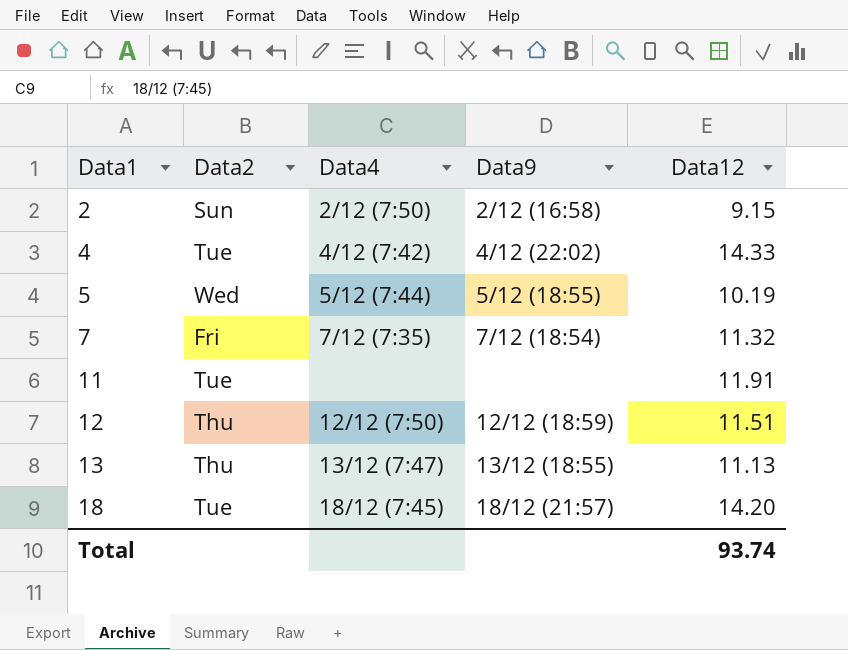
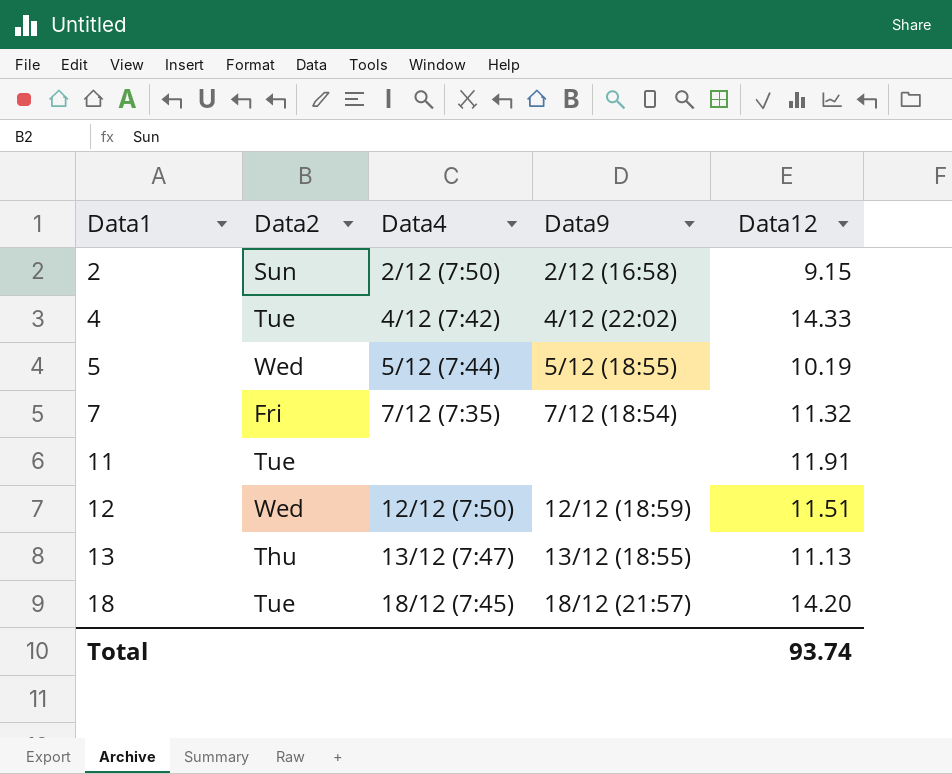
12 | Data2: Thu -> Wed

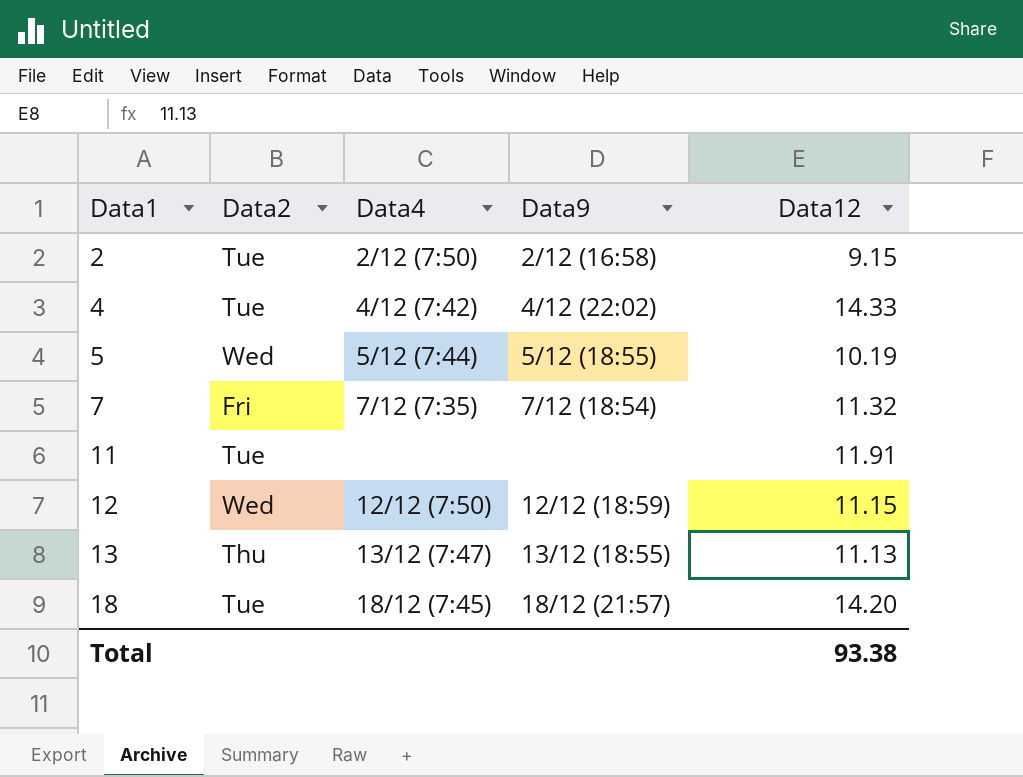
2 | Data2: Sun -> Tue
12 | Data12: 11.51 -> 11.15
Total | Data12: 93.74 -> 93.38

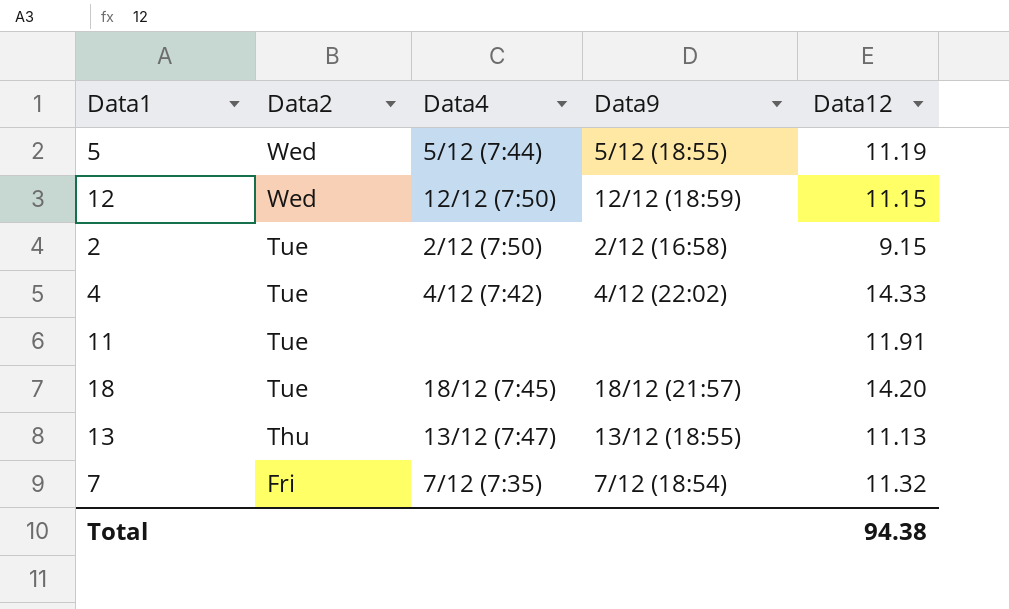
row order: Data1 ascending -> Data2 descending
5 | Data12: 10.19 -> 11.19
Total | Data12: 93.38 -> 94.38

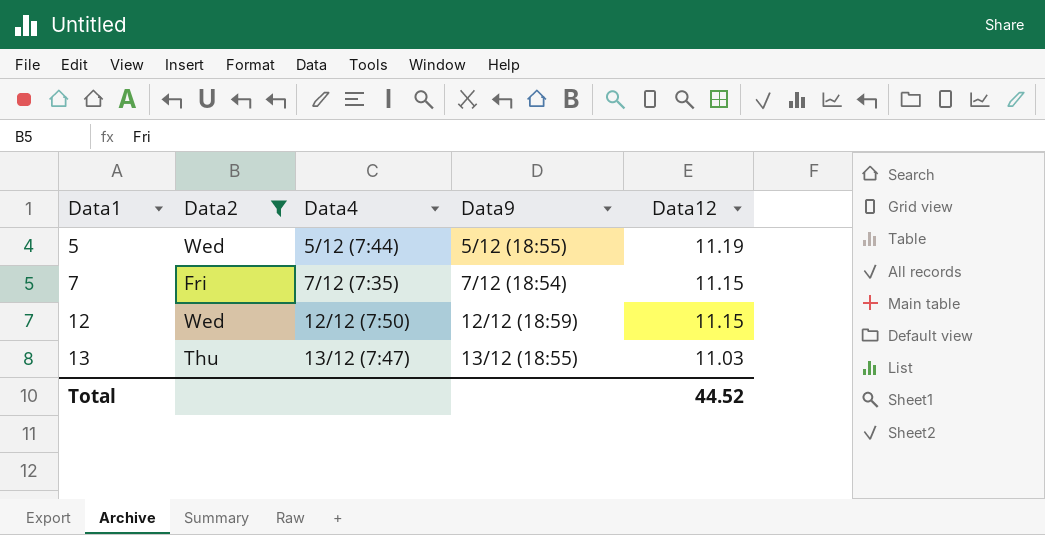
filter: none -> Data2 != Tue
row order: Data2 descending -> Data1 ascending
7 | Data12: 11.32 -> 11.15
13 | Data12: 11.13 -> 11.03
Total | Data12: 94.38 -> 44.52

